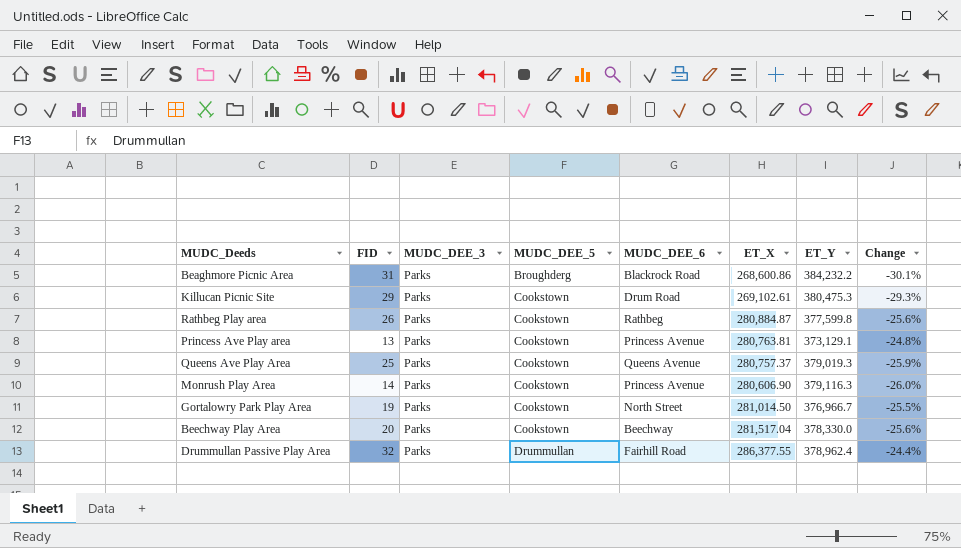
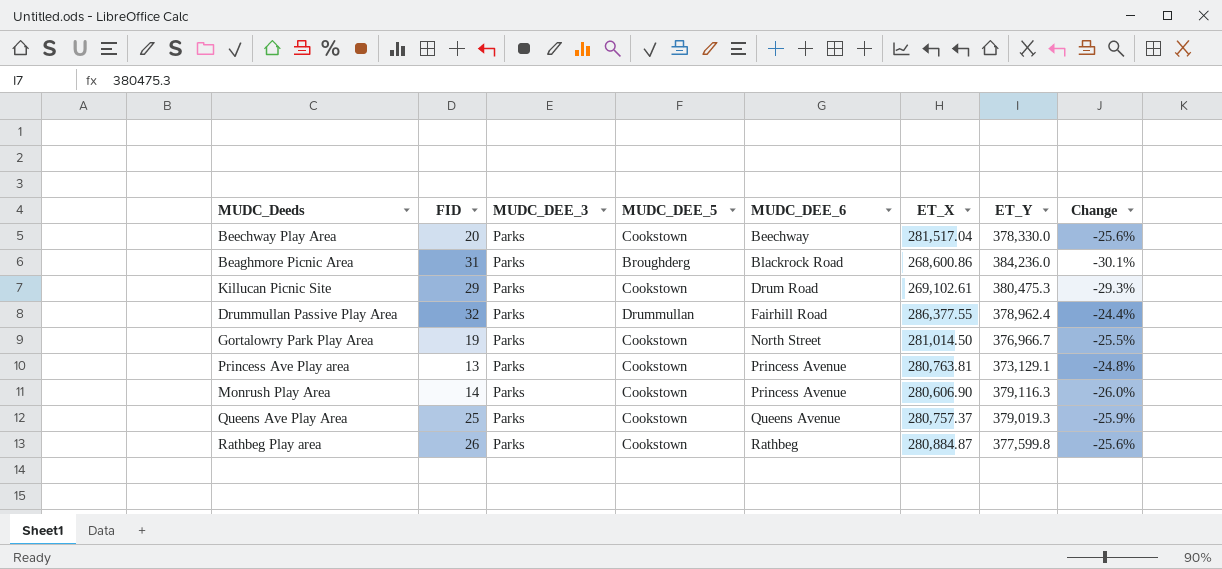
row order: MUDC_DEE_5 ascending -> MUDC_DEE_6 ascending
Beaghmore Picnic Area | ET_Y: 384,232.2 -> 384,236.0

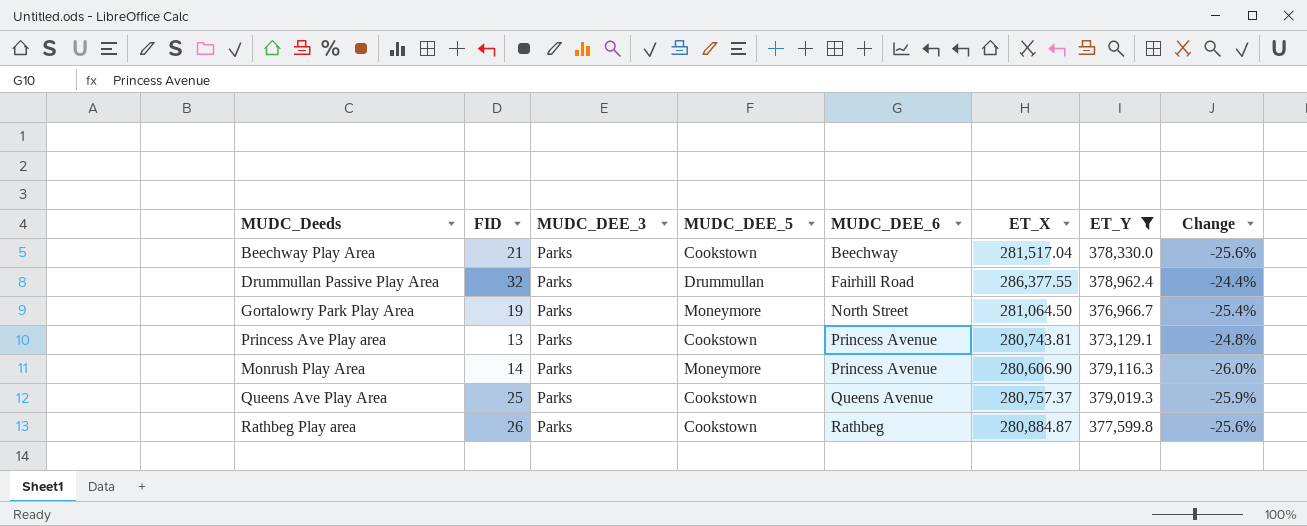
filter: none -> ET_Y <= 379,116.3
Beechway Play Area | FID: 20 -> 21
Gortalowry Park Play Area | MUDC_DEE_5: Cookstown -> Moneymore
Gortalowry Park Play Area | ET_X: 281,014.50 -> 281,064.50
Gortalowry Park Play Area | Change: -25.5% -> -25.4%
Princess Ave Play area | ET_X: 280,763.81 -> 280,743.81
Monrush Play Area | MUDC_DEE_5: Cookstown -> Moneymore

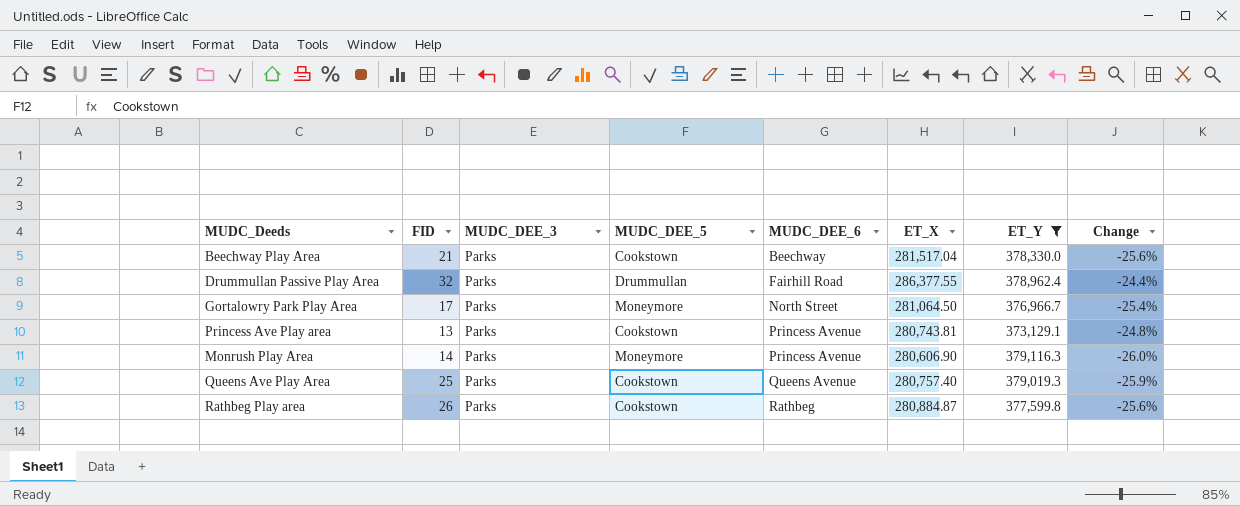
Gortalowry Park Play Area | FID: 19 -> 17
Queens Ave Play Area | ET_X: 280,757.37 -> 280,757.40

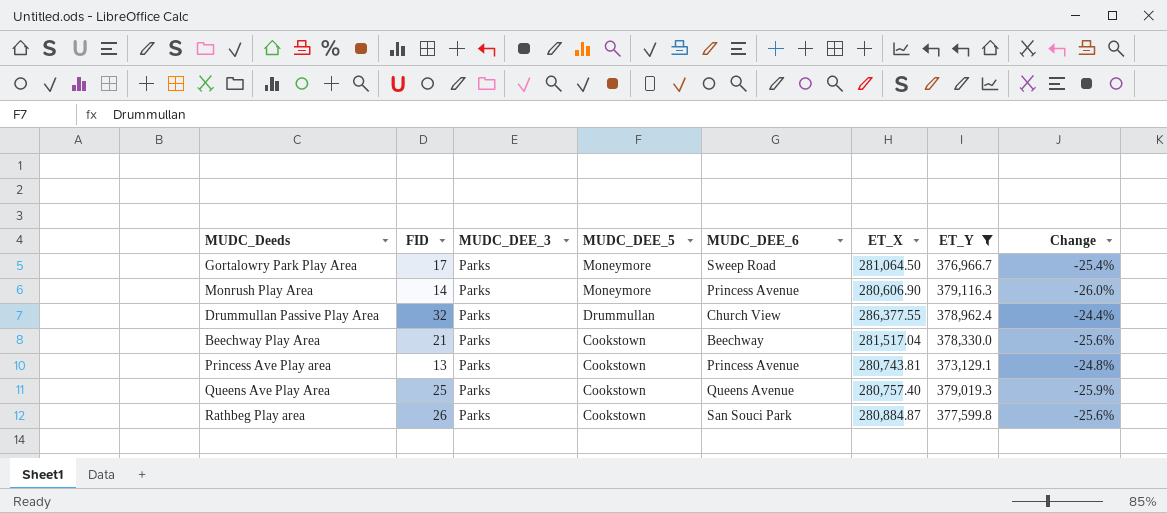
row order: MUDC_DEE_6 ascending -> MUDC_DEE_5 descending
Gortalowry Park Play Area | MUDC_DEE_6: North Street -> Sweep Road
Drummullan Passive Play Area | MUDC_DEE_6: Fairhill Road -> Church View
Rathbeg Play area | MUDC_DEE_6: Rathbeg -> San Souci Park

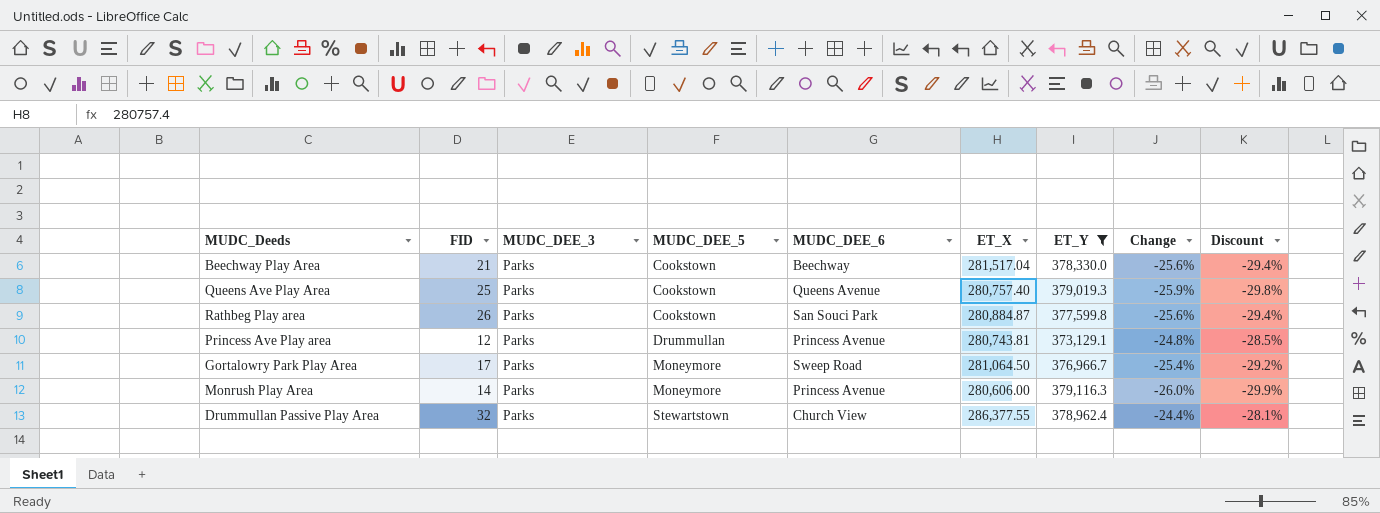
row order: MUDC_DEE_5 descending -> MUDC_DEE_5 ascending
column Discount | formula: none -> [Change] * 1.15
Princess Ave Play area | FID: 13 -> 12
Princess Ave Play area | MUDC_DEE_5: Cookstown -> Drummullan
Monrush Play Area | ET_X: 280,606.90 -> 280,606.00
Drummullan Passive Play Area | MUDC_DEE_5: Drummullan -> Stewartstown

